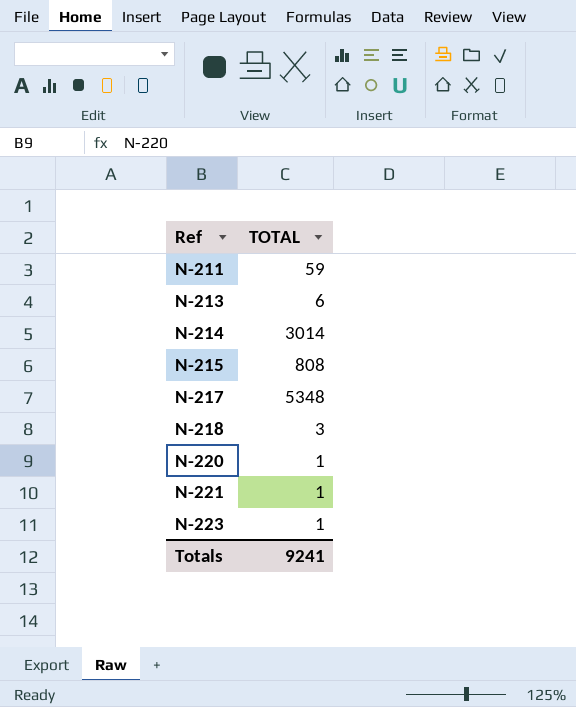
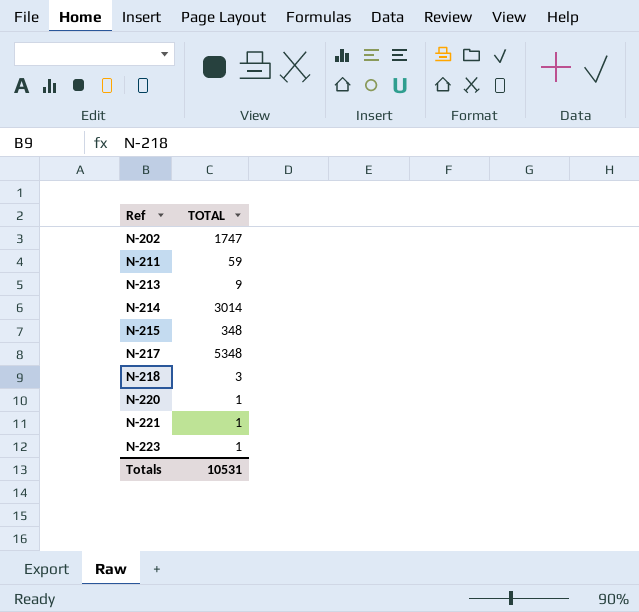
row N-202: none -> 1747
N-213 | TOTAL: 6 -> 9
N-215 | TOTAL: 808 -> 348
Totals | TOTAL: 9241 -> 10531

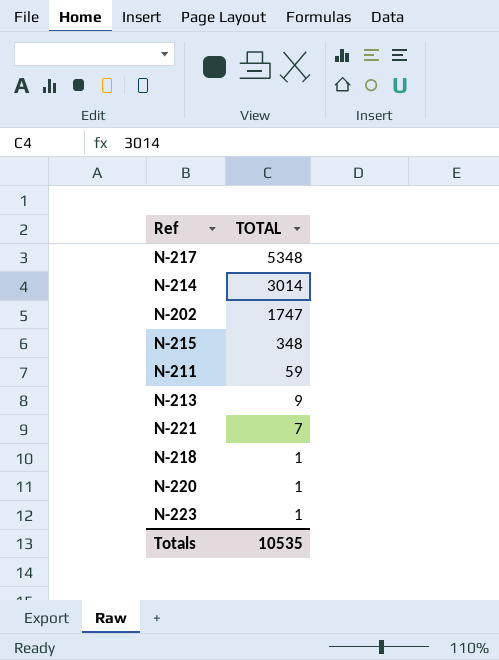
row order: Ref ascending -> TOTAL descending
N-221 | TOTAL: 1 -> 7
N-218 | TOTAL: 3 -> 1
Totals | TOTAL: 10531 -> 10535

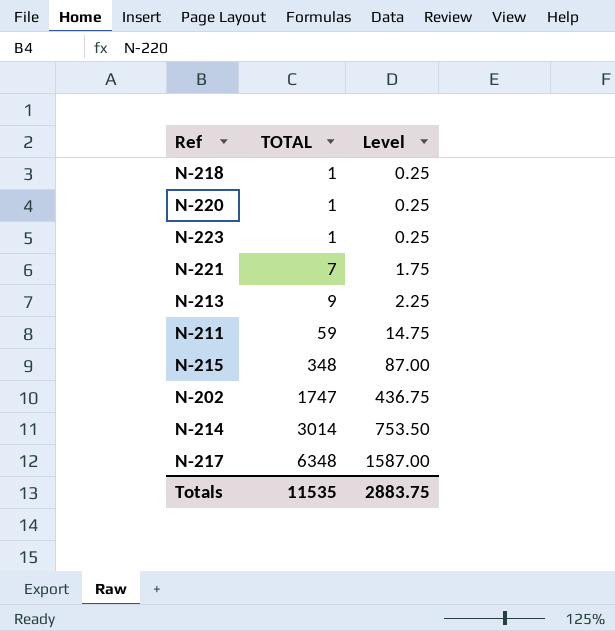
row order: TOTAL descending -> TOTAL ascending
column Level | formula: none -> [TOTAL] * 0.25
N-217 | TOTAL: 5348 -> 6348
Totals | TOTAL: 10535 -> 11535

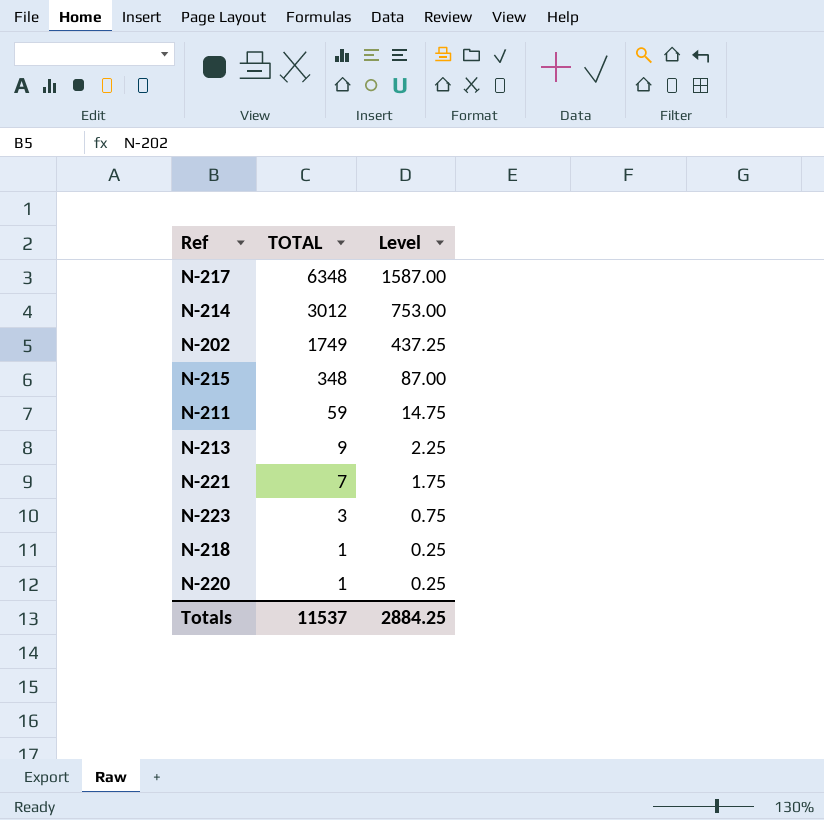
row order: TOTAL ascending -> TOTAL descending
N-214 | TOTAL: 3014 -> 3012
N-214 | Level: 753.50 -> 753.00
N-202 | TOTAL: 1747 -> 1749
N-202 | Level: 436.75 -> 437.25
N-223 | TOTAL: 1 -> 3
N-223 | Level: 0.25 -> 0.75
Totals | TOTAL: 11535 -> 11537
Totals | Level: 2883.75 -> 2884.25

